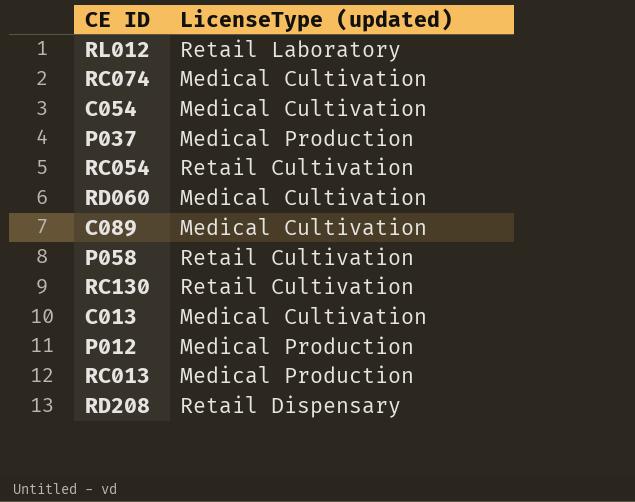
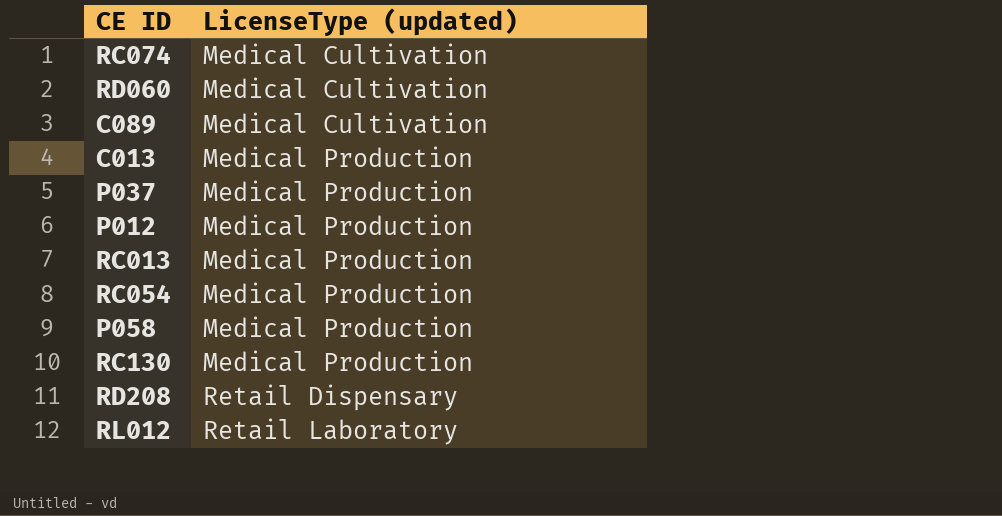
row order: none -> LicenseType (updated) ascending
row C054: Medical Cultivation -> none
C013 | LicenseType (updated): Medical Cultivation -> Medical Production
RC054 | LicenseType (updated): Retail Cultivation -> Medical Production
P058 | LicenseType (updated): Retail Cultivation -> Medical Production
RC130 | LicenseType (updated): Retail Cultivation -> Medical Production

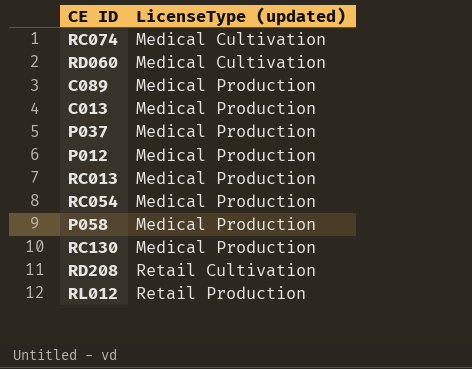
C089 | LicenseType (updated): Medical Cultivation -> Medical Production
RD208 | LicenseType (updated): Retail Dispensary -> Retail Cultivation
RL012 | LicenseType (updated): Retail Laboratory -> Retail Production

